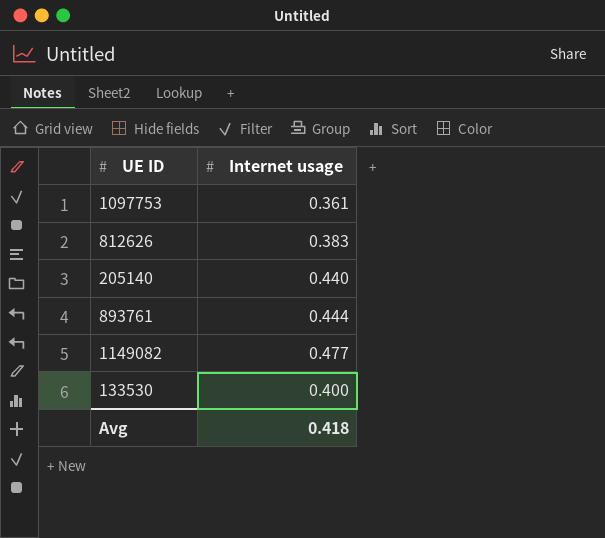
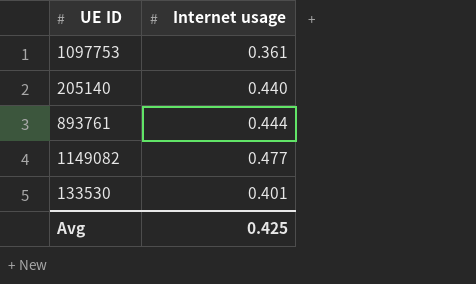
row 812626: 0.383 -> none
133530 | Internet usage: 0.400 -> 0.401
Avg | Internet usage: 0.418 -> 0.425

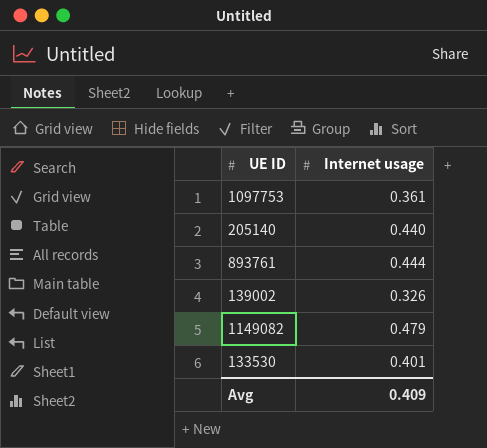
row 139002: none -> 0.326
1149082 | Internet usage: 0.477 -> 0.479
Avg | Internet usage: 0.425 -> 0.409

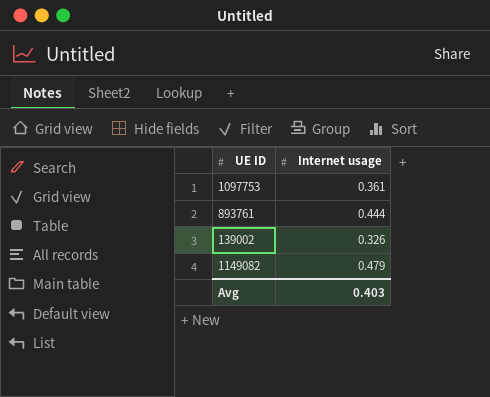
row 205140: 0.440 -> none
row 133530: 0.401 -> none
Avg | Internet usage: 0.409 -> 0.403

